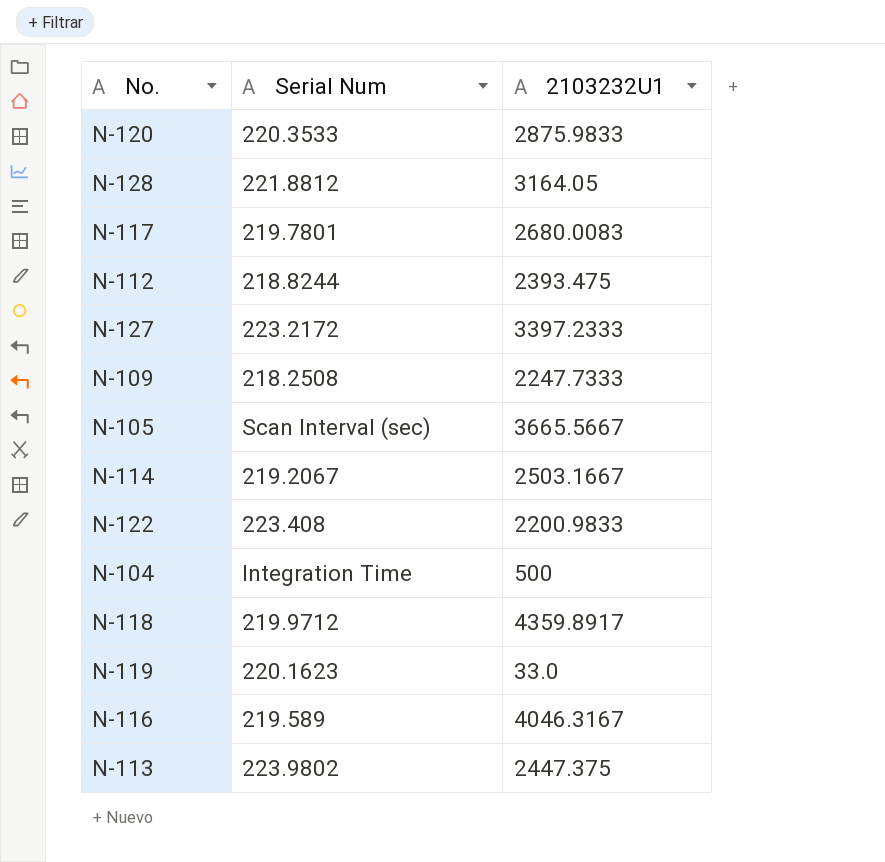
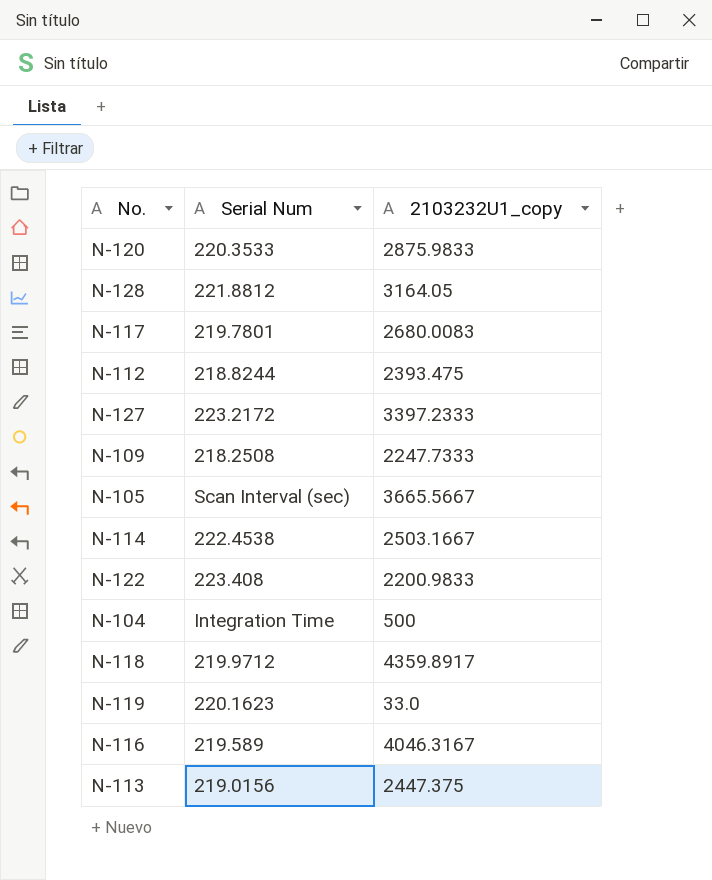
column name: 2103232U1 -> 2103232U1_copy
N-114 | Serial Num: 219.2067 -> 222.4538
N-113 | Serial Num: 223.9802 -> 219.0156

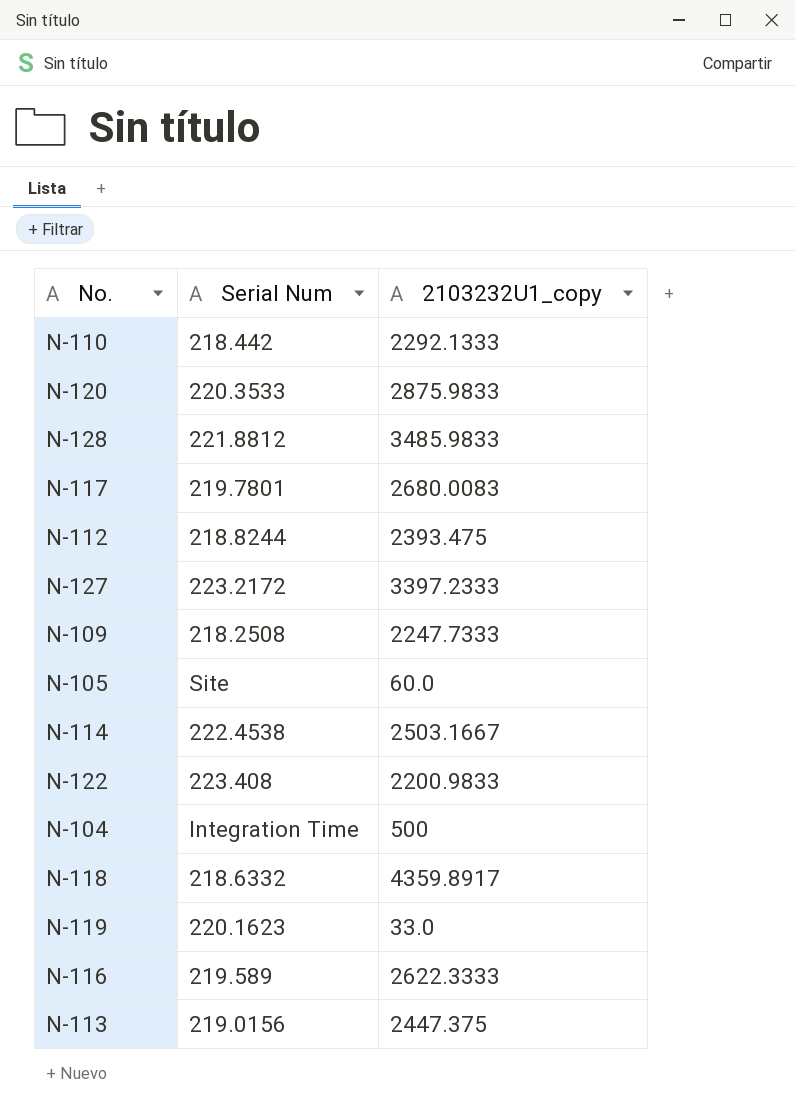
row N-110: none -> 218.442 | 2292.1333
N-128 | 2103232U1_copy: 3164.05 -> 3485.9833
N-105 | Serial Num: Scan Interval (sec) -> Site
N-105 | 2103232U1_copy: 3665.5667 -> 60.0
N-118 | Serial Num: 219.9712 -> 218.6332
N-116 | 2103232U1_copy: 4046.3167 -> 2622.3333

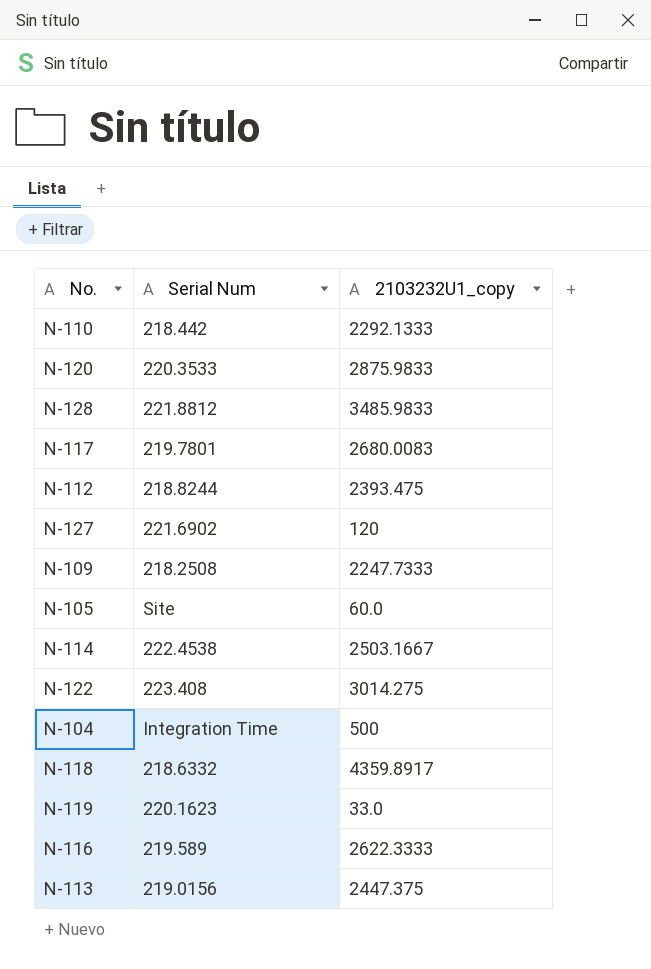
N-127 | Serial Num: 223.2172 -> 221.6902
N-127 | 2103232U1_copy: 3397.2333 -> 120
N-122 | 2103232U1_copy: 2200.9833 -> 3014.275

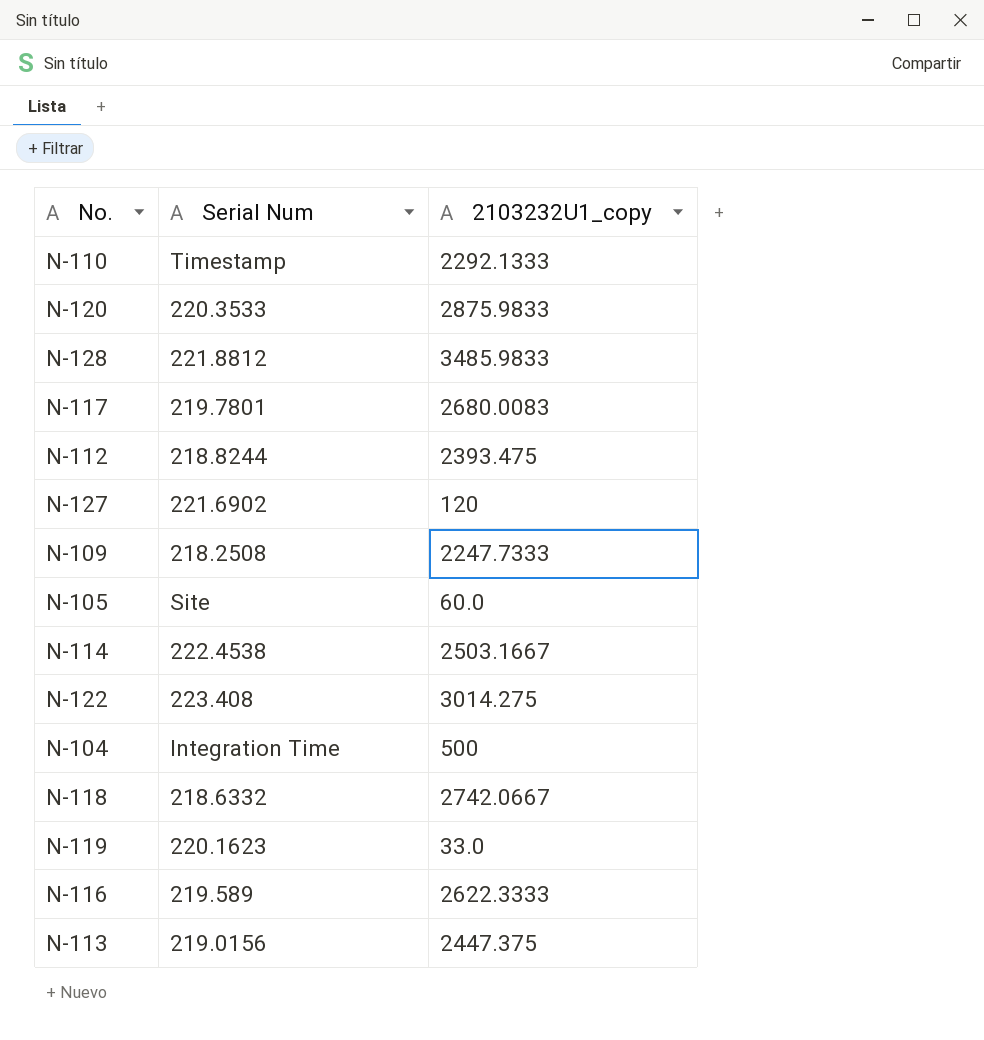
N-110 | Serial Num: 218.442 -> Timestamp
N-118 | 2103232U1_copy: 4359.8917 -> 2742.0667

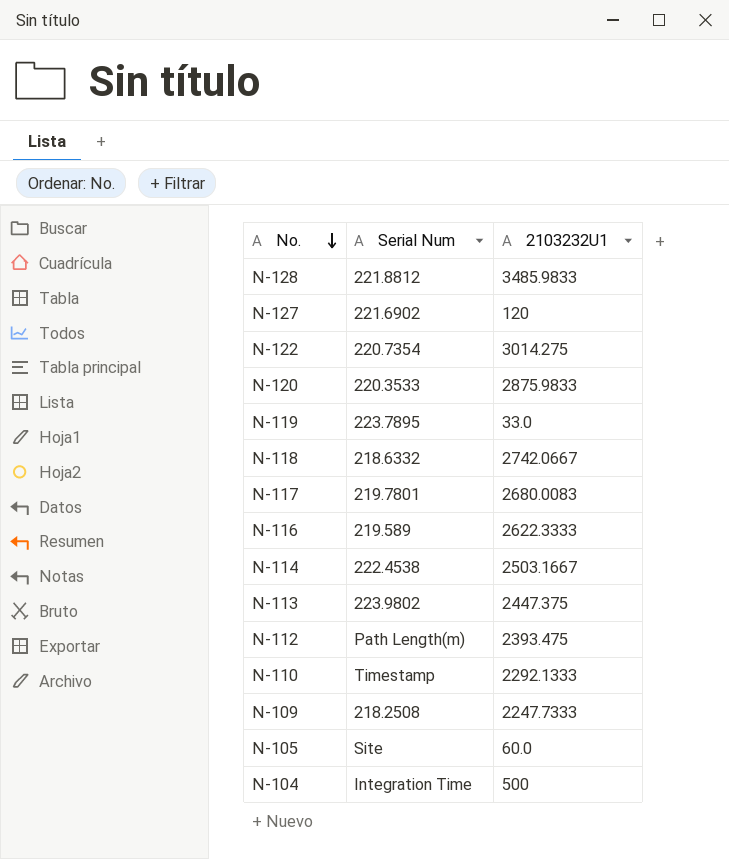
row order: none -> No. descending
column name: 2103232U1_copy -> 2103232U1
N-122 | Serial Num: 223.408 -> 220.7354
N-119 | Serial Num: 220.1623 -> 223.7895
N-113 | Serial Num: 219.0156 -> 223.9802
N-112 | Serial Num: 218.8244 -> Path Length(m)

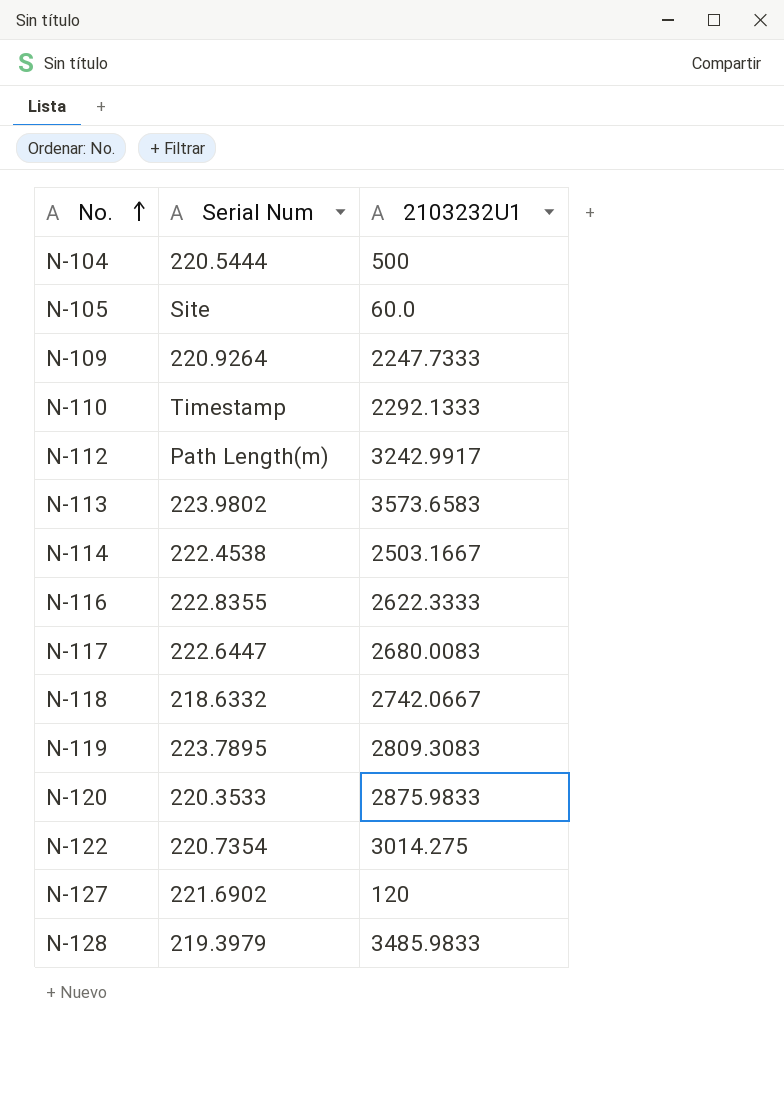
row order: No. descending -> No. ascending
N-104 | Serial Num: Integration Time -> 220.5444
N-109 | Serial Num: 218.2508 -> 220.9264
N-112 | 2103232U1: 2393.475 -> 3242.9917
N-113 | 2103232U1: 2447.375 -> 3573.6583
N-116 | Serial Num: 219.589 -> 222.8355
N-117 | Serial Num: 219.7801 -> 222.6447
N-119 | 2103232U1: 33.0 -> 2809.3083
N-128 | Serial Num: 221.8812 -> 219.3979

